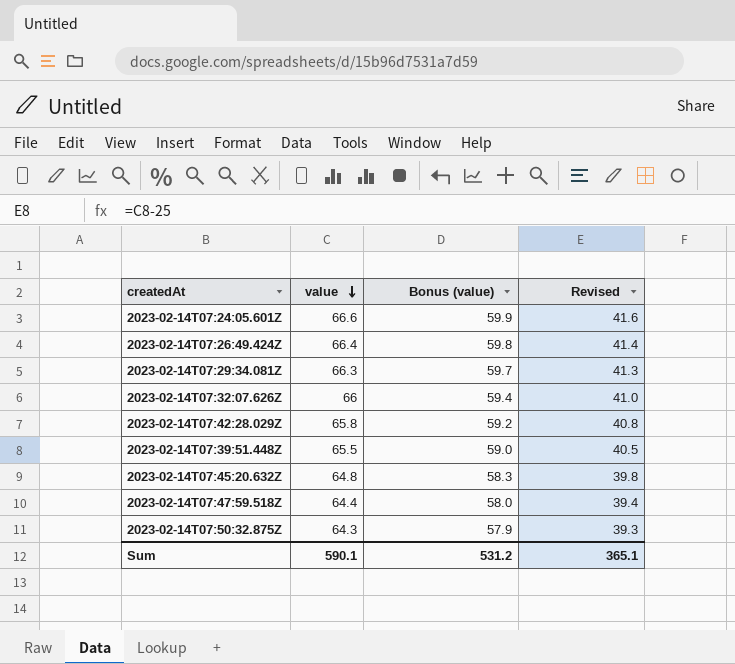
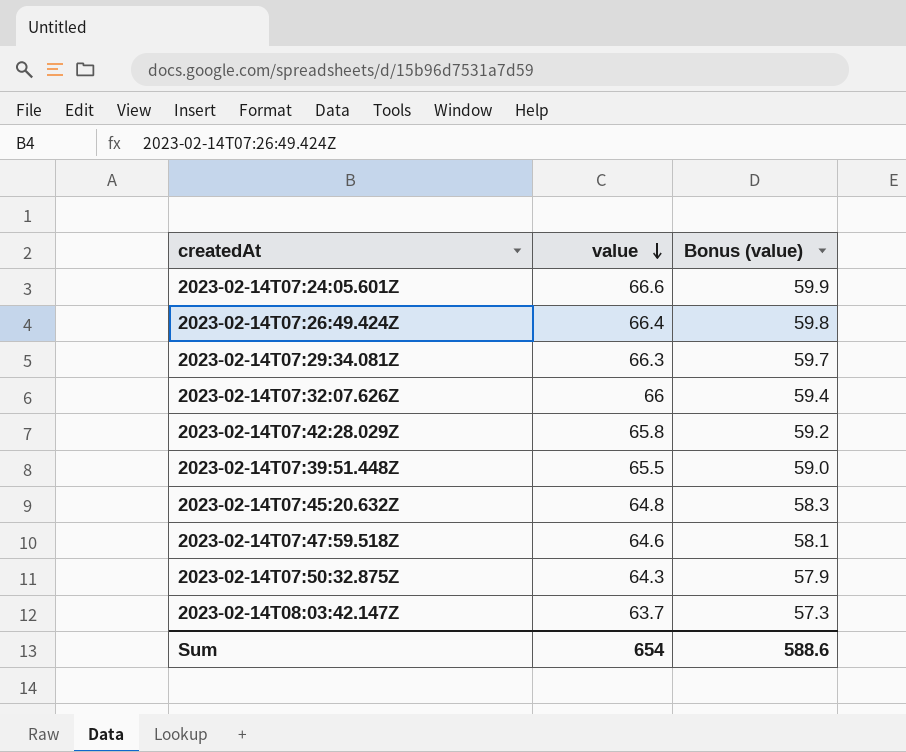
column Revised | formula: [value] - 25 -> none
2023-02-14T07:47:59.518Z | value: 64.4 -> 64.6
2023-02-14T07:47:59.518Z | Bonus (value): 58.0 -> 58.1
row 2023-02-14T08:03:42.147Z: none -> 63.7 | 57.3
Sum | value: 590.1 -> 654
Sum | Bonus (value): 531.2 -> 588.6

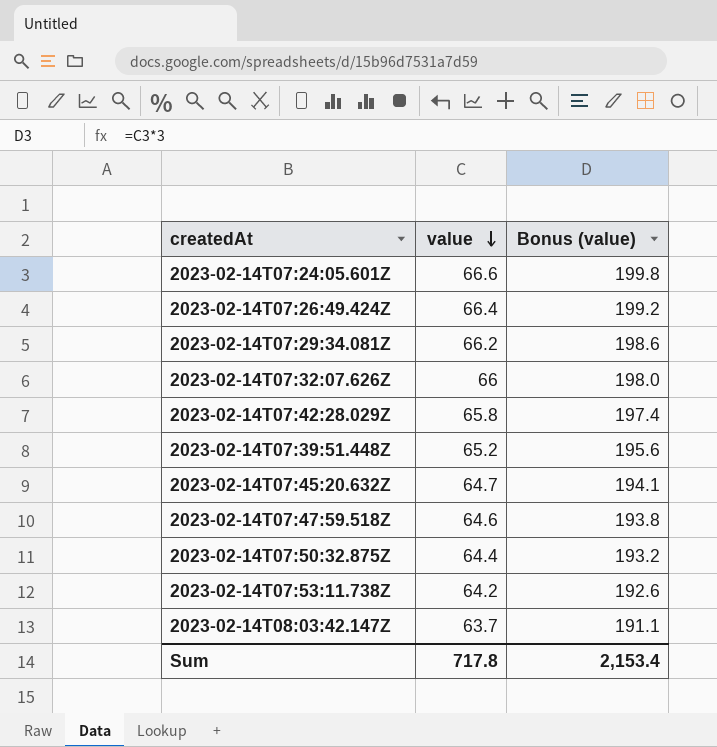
column Bonus (value) | formula: [value] * 0.9 -> [value] * 3
2023-02-14T07:29:34.081Z | value: 66.3 -> 66.2
2023-02-14T07:39:51.448Z | value: 65.5 -> 65.2
2023-02-14T07:45:20.632Z | value: 64.8 -> 64.7
2023-02-14T07:50:32.875Z | value: 64.3 -> 64.4
row 2023-02-14T07:53:11.738Z: none -> 64.2 | 192.6
Sum | value: 654 -> 717.8
Sum | Bonus (value): 588.6 -> 2,153.4

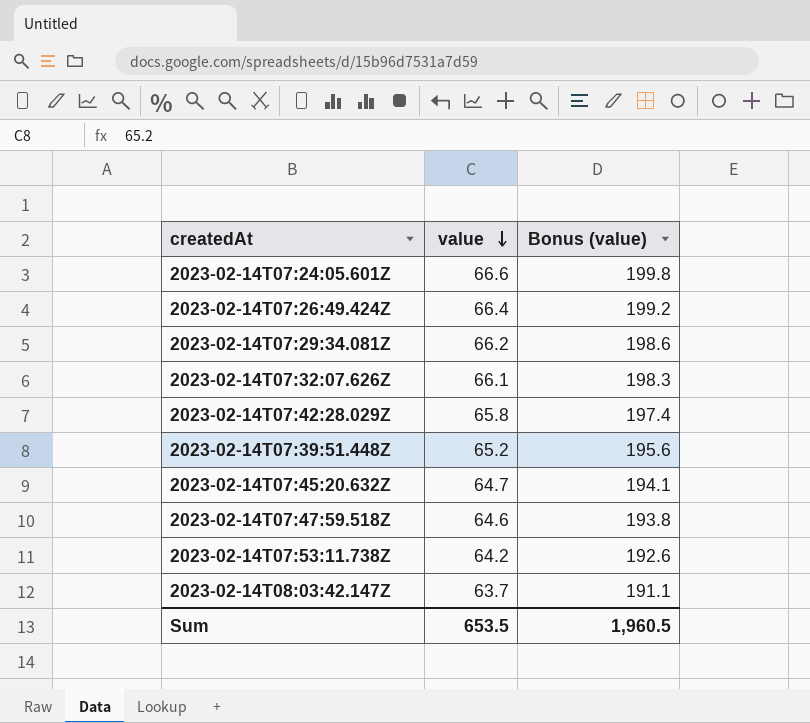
row 2023-02-14T07:50:32.875Z: 64.4 | 193.2 -> none
2023-02-14T07:32:07.626Z | value: 66 -> 66.1
2023-02-14T07:32:07.626Z | Bonus (value): 198.0 -> 198.3
Sum | value: 717.8 -> 653.5
Sum | Bonus (value): 2,153.4 -> 1,960.5

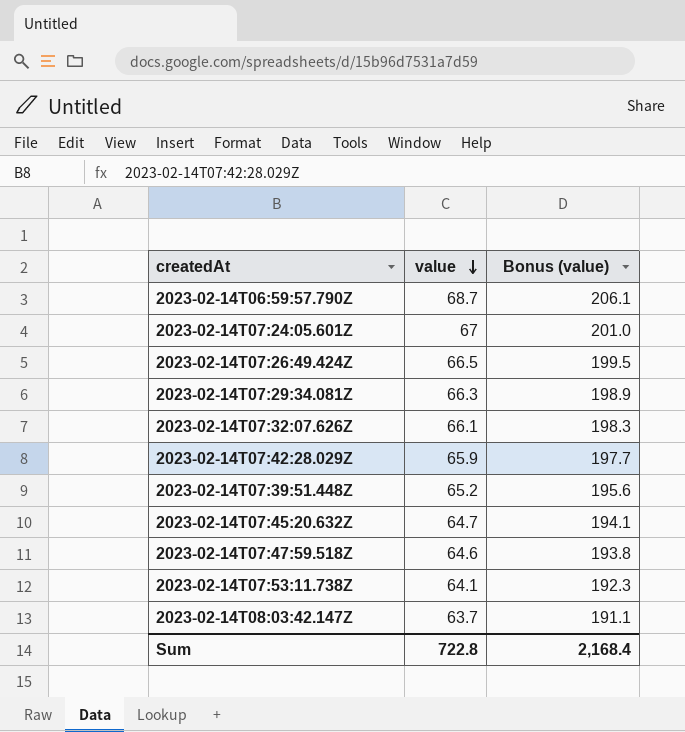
row 2023-02-14T06:59:57.790Z: none -> 68.7 | 206.1
2023-02-14T07:24:05.601Z | value: 66.6 -> 67
2023-02-14T07:24:05.601Z | Bonus (value): 199.8 -> 201.0
2023-02-14T07:26:49.424Z | value: 66.4 -> 66.5
2023-02-14T07:26:49.424Z | Bonus (value): 199.2 -> 199.5
2023-02-14T07:29:34.081Z | value: 66.2 -> 66.3
2023-02-14T07:29:34.081Z | Bonus (value): 198.6 -> 198.9
2023-02-14T07:42:28.029Z | value: 65.8 -> 65.9
2023-02-14T07:42:28.029Z | Bonus (value): 197.4 -> 197.7
2023-02-14T07:53:11.738Z | value: 64.2 -> 64.1
2023-02-14T07:53:11.738Z | Bonus (value): 192.6 -> 192.3
Sum | value: 653.5 -> 722.8
Sum | Bonus (value): 1,960.5 -> 2,168.4

